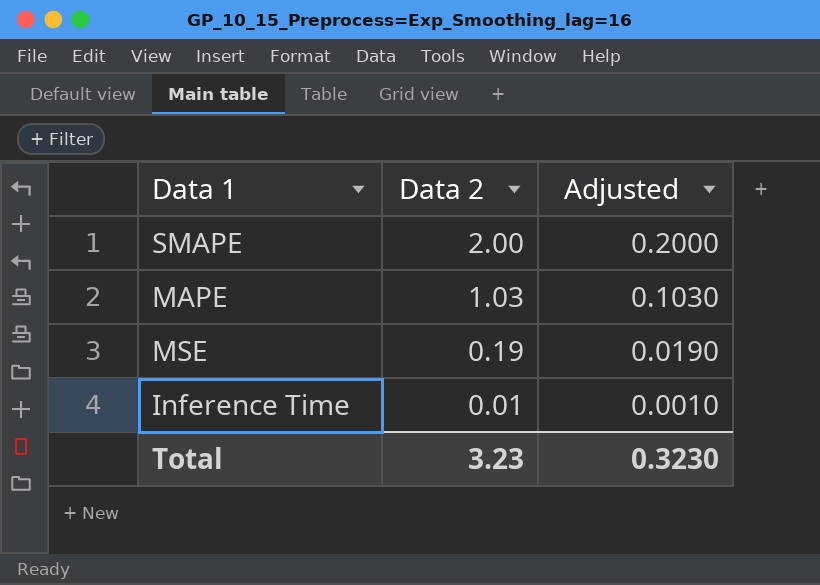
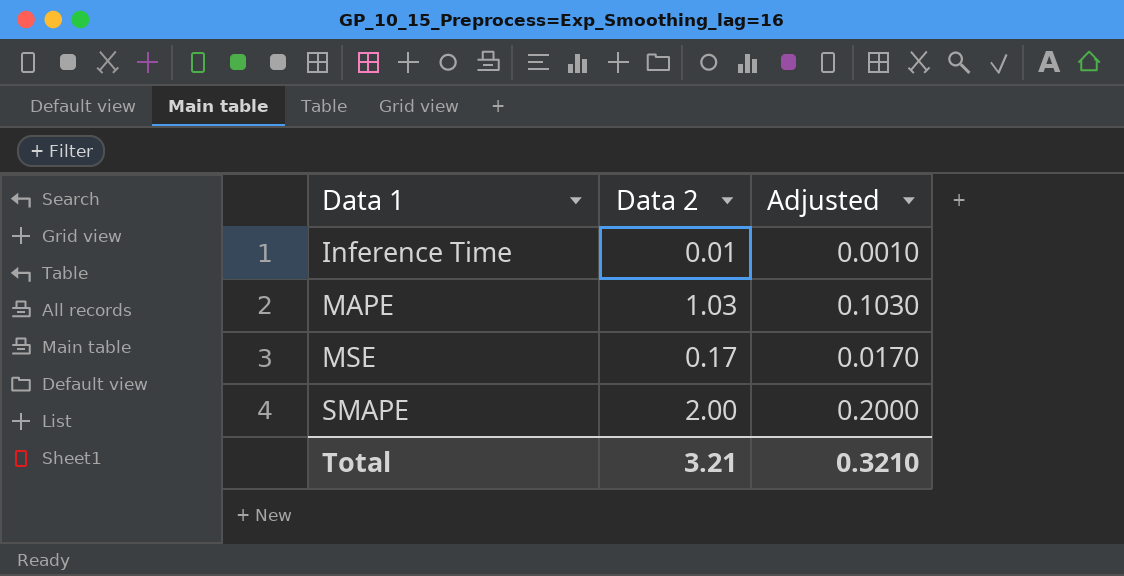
row order: Data 2 descending -> Data 1 ascending
MSE | Data 2: 0.19 -> 0.17
MSE | Adjusted: 0.0190 -> 0.0170
Total | Data 2: 3.23 -> 3.21
Total | Adjusted: 0.3230 -> 0.3210

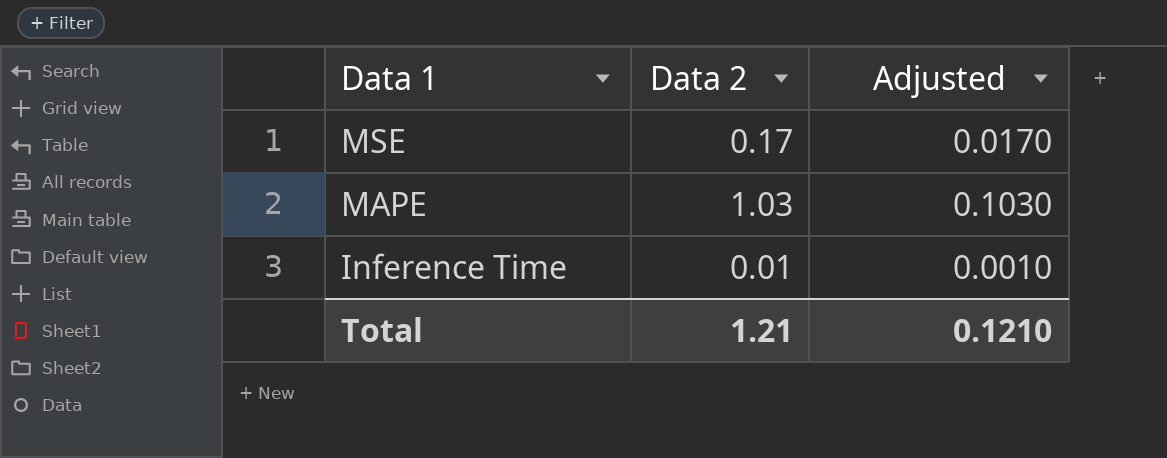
row order: Data 1 ascending -> Data 1 descending
row SMAPE: 2.00 | 0.2000 -> none
Total | Data 2: 3.21 -> 1.21
Total | Adjusted: 0.3210 -> 0.1210

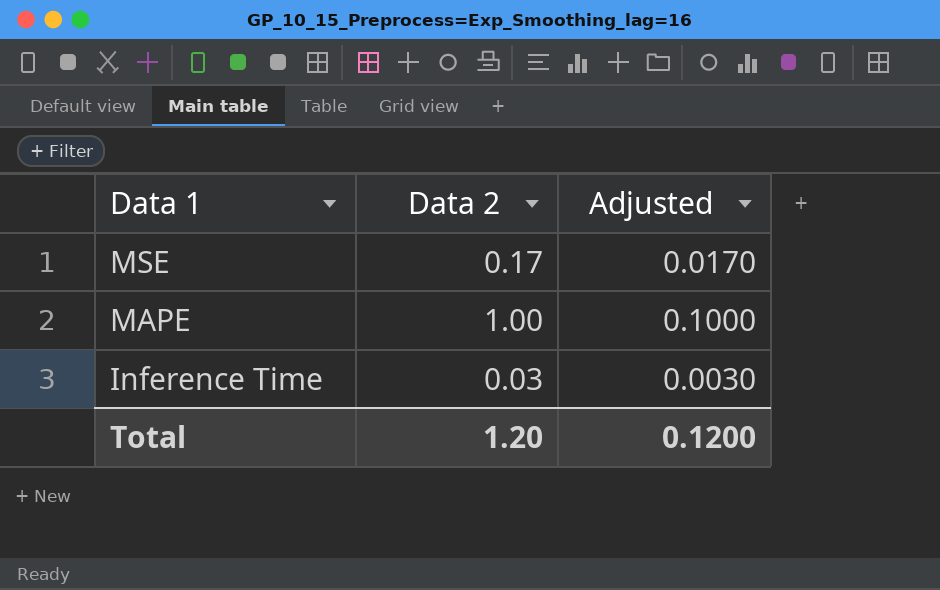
MAPE | Data 2: 1.03 -> 1.00
MAPE | Adjusted: 0.1030 -> 0.1000
Inference Time | Data 2: 0.01 -> 0.03
Inference Time | Adjusted: 0.0010 -> 0.0030
Total | Data 2: 1.21 -> 1.20
Total | Adjusted: 0.1210 -> 0.1200

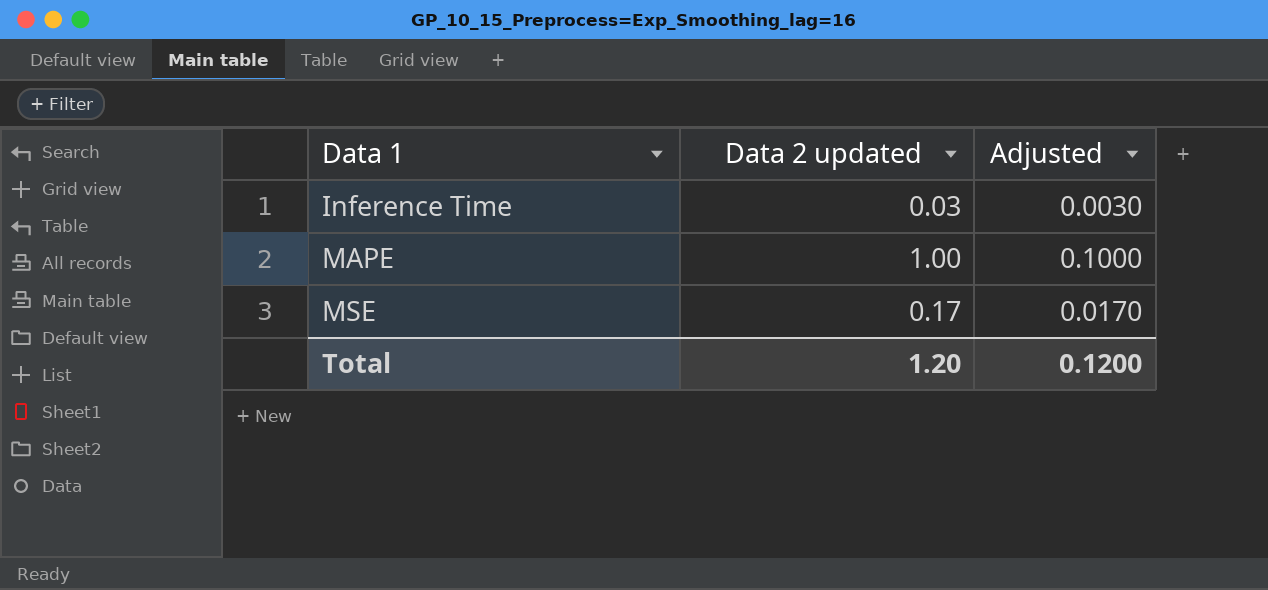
row order: Data 1 descending -> Data 1 ascending
column name: Data 2 -> Data 2 updated

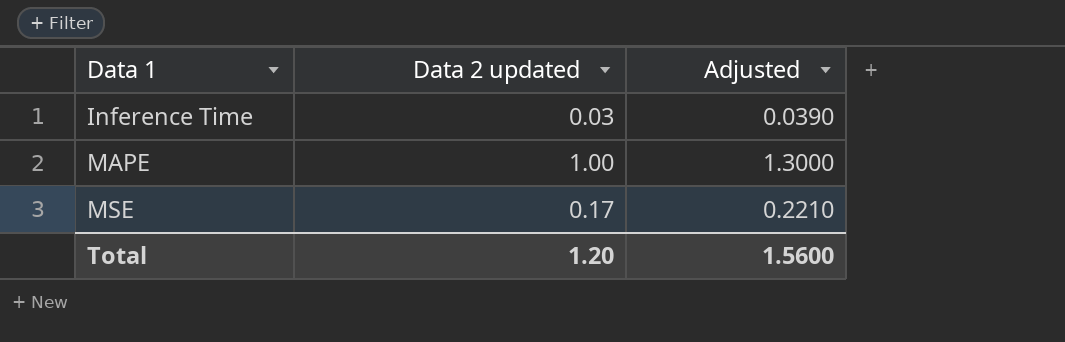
column Adjusted | formula: [Data 2 updated] * 0.1 -> [Data 2 updated] * 1.3
Total | Adjusted: 0.1200 -> 1.5600

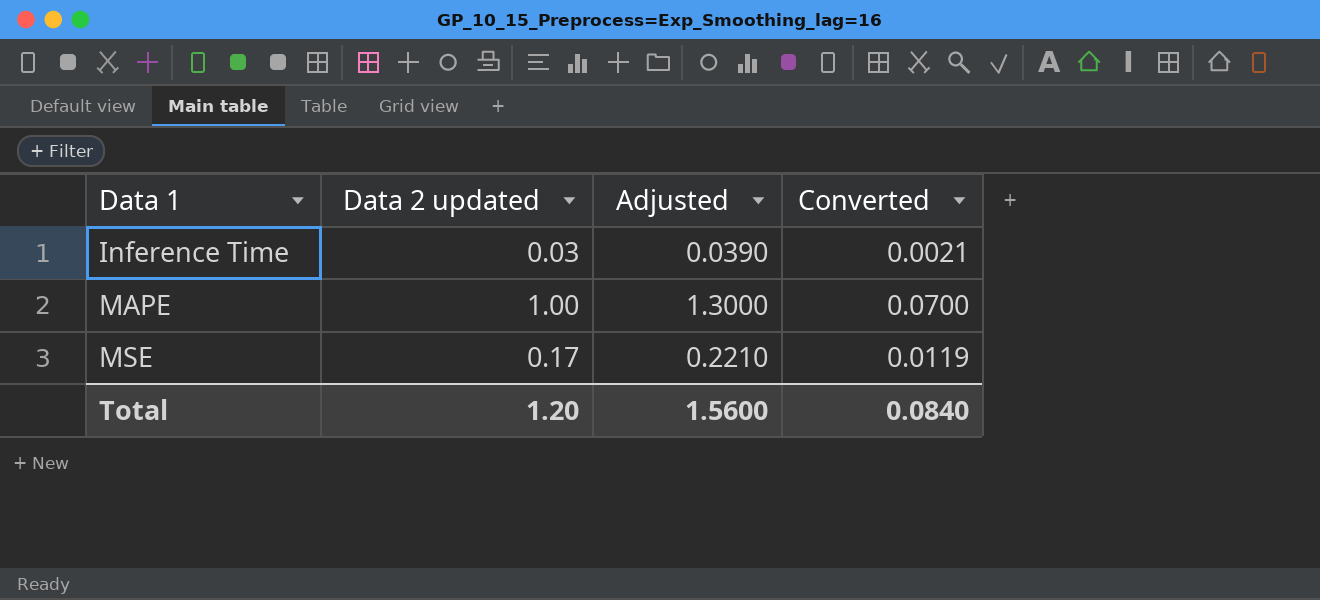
column Converted | formula: none -> [Data 2 updated] * 0.07

